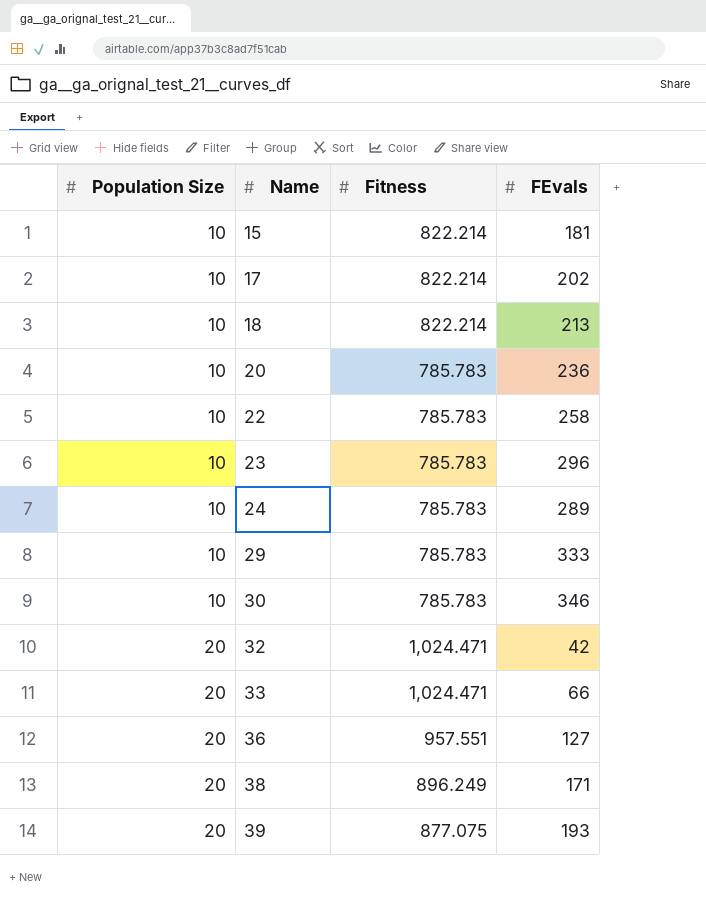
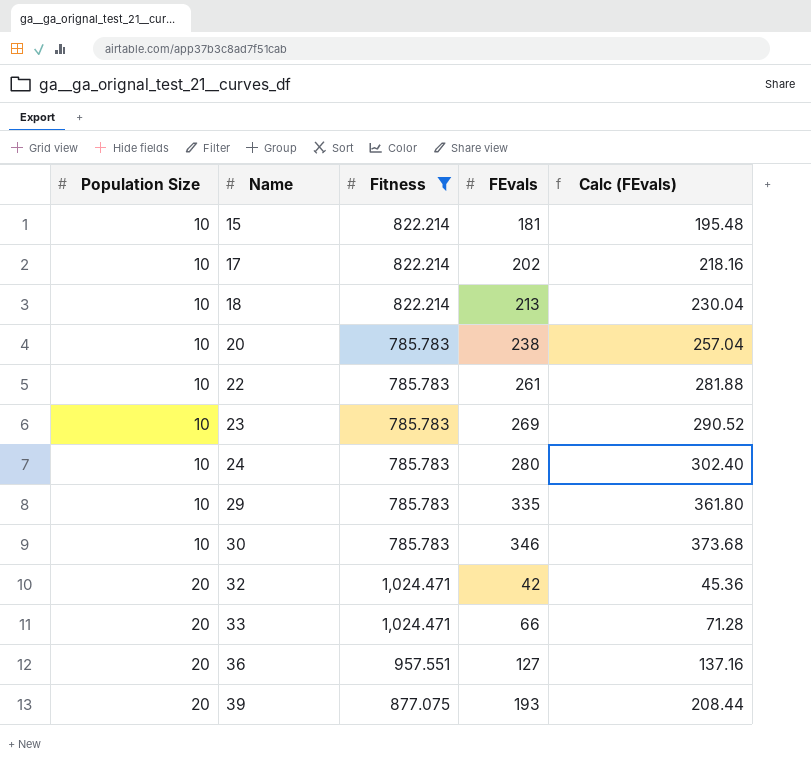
filter: none -> Fitness != 896.249
column Calc (FEvals) | formula: none -> [FEvals] * 1.08
20 | FEvals: 236 -> 238
22 | FEvals: 258 -> 261
23 | FEvals: 296 -> 269
24 | FEvals: 289 -> 280
29 | FEvals: 333 -> 335

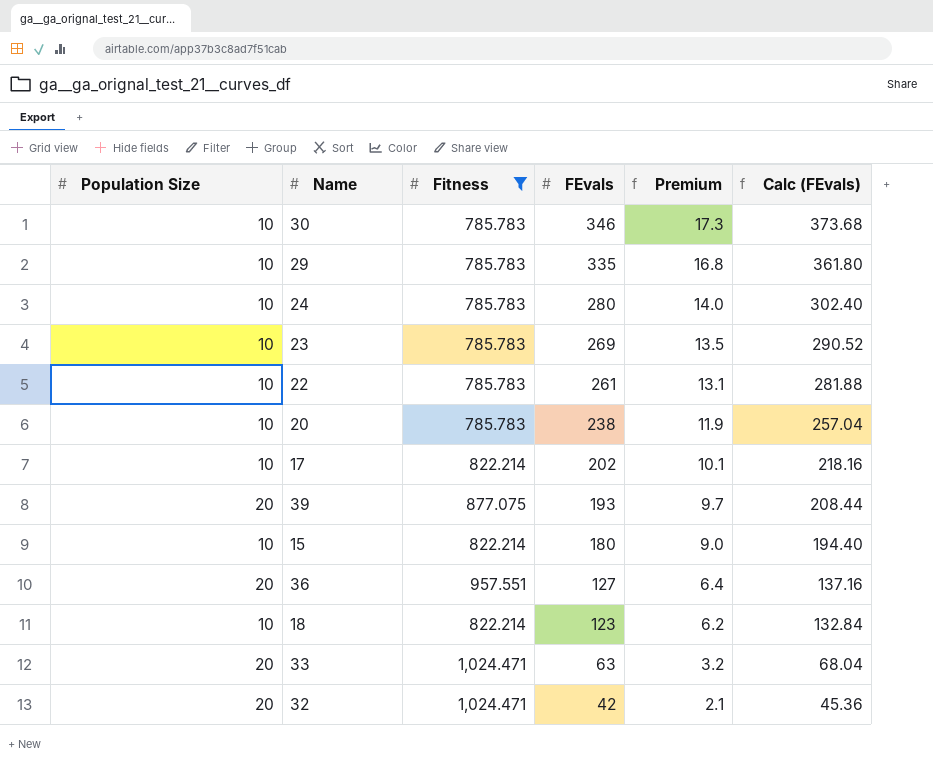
row order: Population Size ascending -> FEvals descending
column Premium | formula: none -> [FEvals] * 0.05
15 | FEvals: 181 -> 180
15 | Calc (FEvals): 195.48 -> 194.40
18 | FEvals: 213 -> 123
18 | Calc (FEvals): 230.04 -> 132.84
33 | FEvals: 66 -> 63
33 | Calc (FEvals): 71.28 -> 68.04

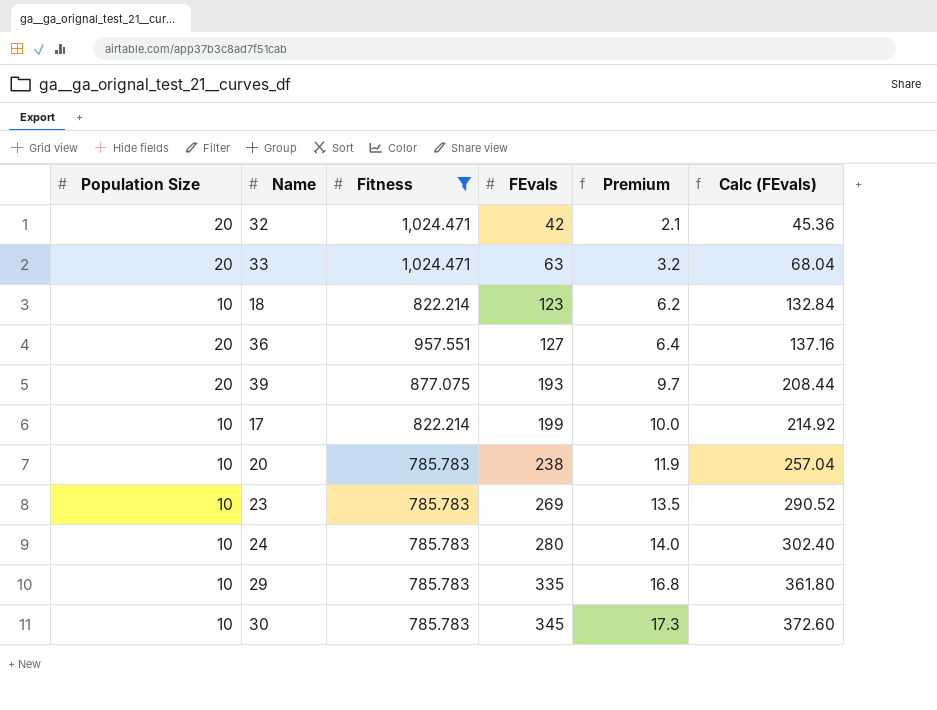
row order: FEvals descending -> FEvals ascending
row 22: 10 | 785.783 | 261 | 13.1 | 281.88 -> none
row 15: 10 | 822.214 | 180 | 9.0 | 194.40 -> none
17 | FEvals: 202 -> 199
17 | Premium: 10.1 -> 10.0
17 | Calc (FEvals): 218.16 -> 214.92
30 | FEvals: 346 -> 345
30 | Calc (FEvals): 373.68 -> 372.60

